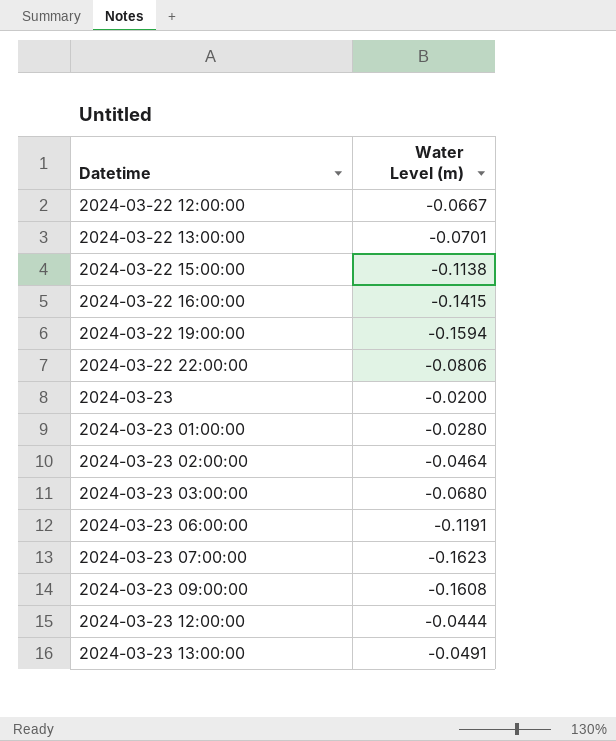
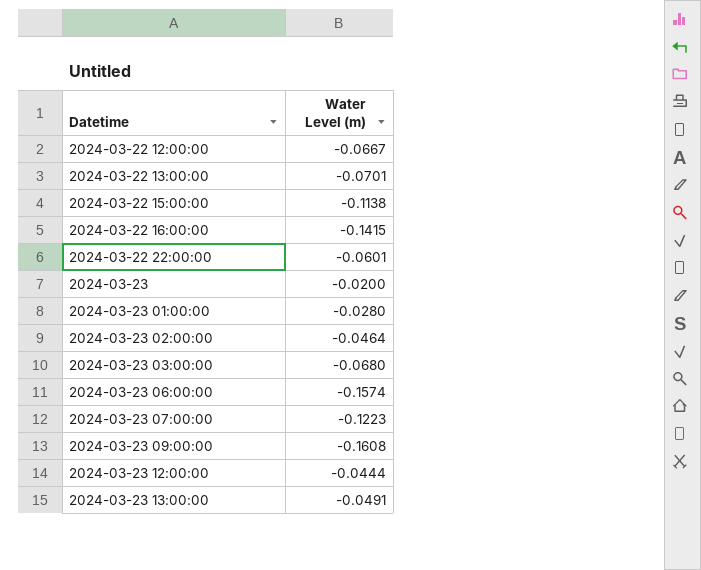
row 2024-03-22 19:00:00: -0.1594 -> none
2024-03-22 22:00:00 | Water Level (m): -0.0806 -> -0.0601
2024-03-23 06:00:00 | Water Level (m): -0.1191 -> -0.1574
2024-03-23 07:00:00 | Water Level (m): -0.1623 -> -0.1223

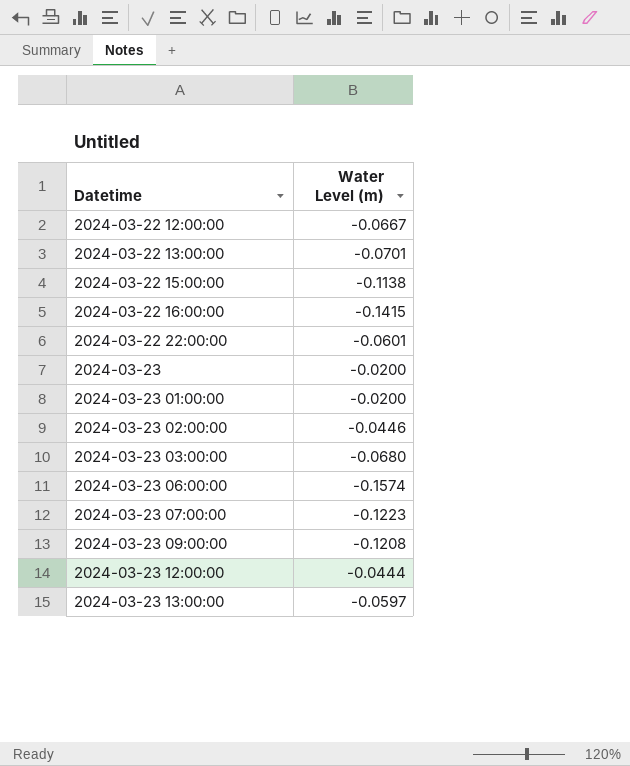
2024-03-23 01:00:00 | Water Level (m): -0.0280 -> -0.0200
2024-03-23 02:00:00 | Water Level (m): -0.0464 -> -0.0446
2024-03-23 09:00:00 | Water Level (m): -0.1608 -> -0.1208
2024-03-23 13:00:00 | Water Level (m): -0.0491 -> -0.0597

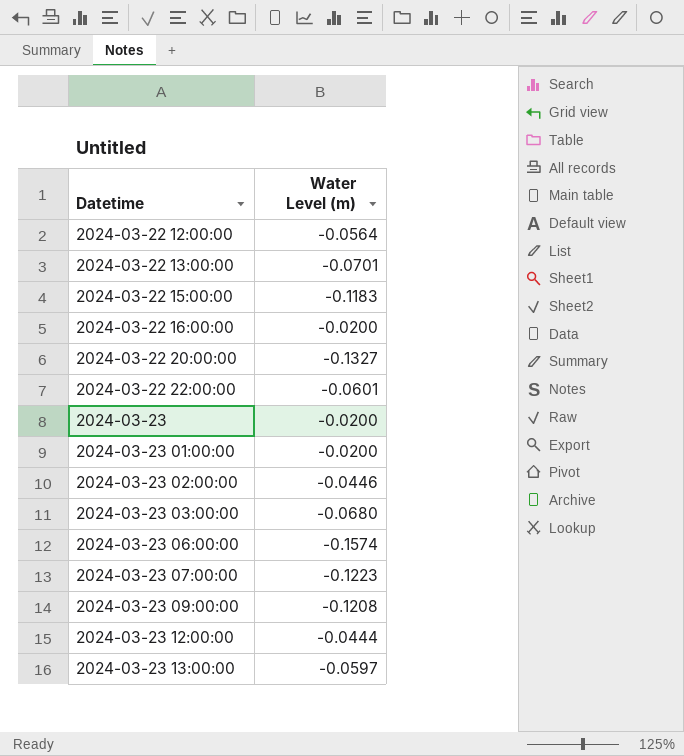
2024-03-22 12:00:00 | Water Level (m): -0.0667 -> -0.0564
2024-03-22 15:00:00 | Water Level (m): -0.1138 -> -0.1183
2024-03-22 16:00:00 | Water Level (m): -0.1415 -> -0.0200
row 2024-03-22 20:00:00: none -> -0.1327

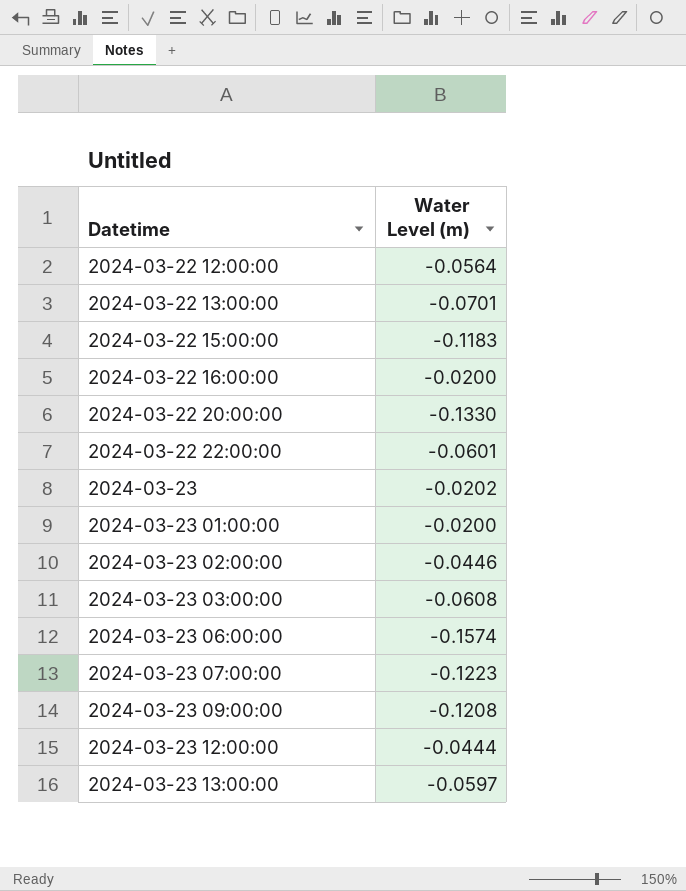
2024-03-22 20:00:00 | Water Level (m): -0.1327 -> -0.1330
2024-03-23 | Water Level (m): -0.0200 -> -0.0202
2024-03-23 03:00:00 | Water Level (m): -0.0680 -> -0.0608

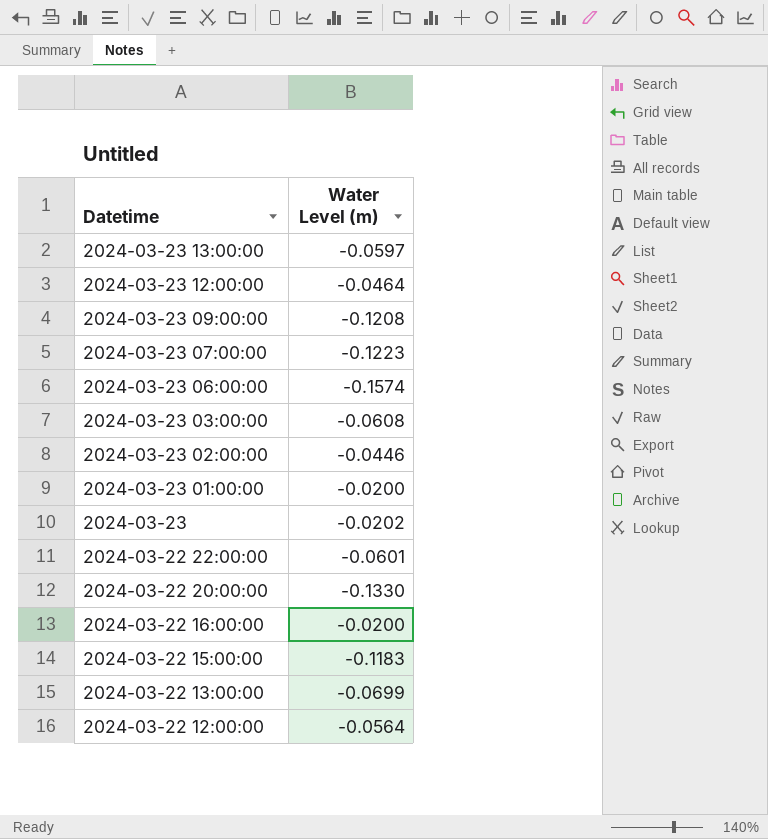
row order: Datetime ascending -> Datetime descending
2024-03-23 12:00:00 | Water Level (m): -0.0444 -> -0.0464
2024-03-22 13:00:00 | Water Level (m): -0.0701 -> -0.0699

